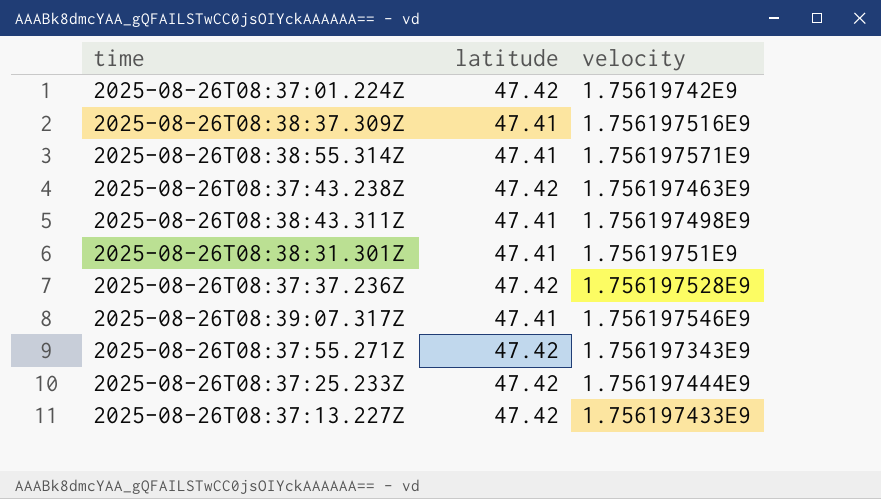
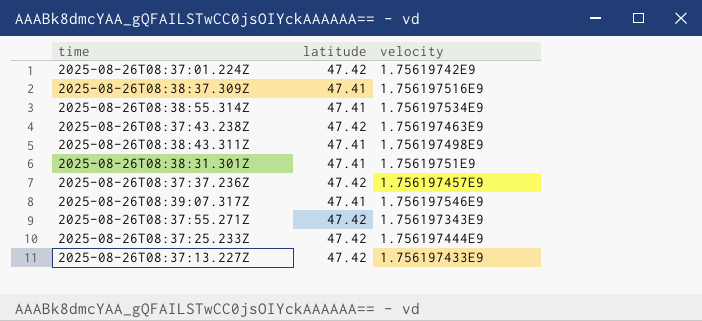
2025-08-26T08:38:55.314Z | velocity: 1.756197571E9 -> 1.756197534E9
2025-08-26T08:37:37.236Z | velocity: 1.756197528E9 -> 1.756197457E9

